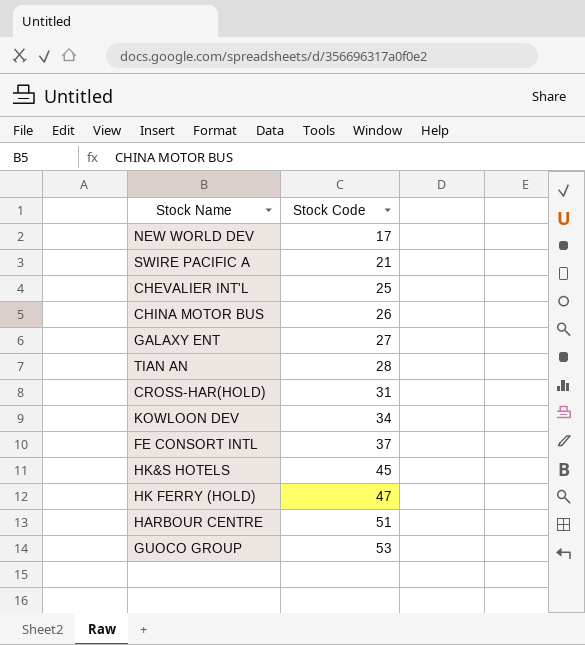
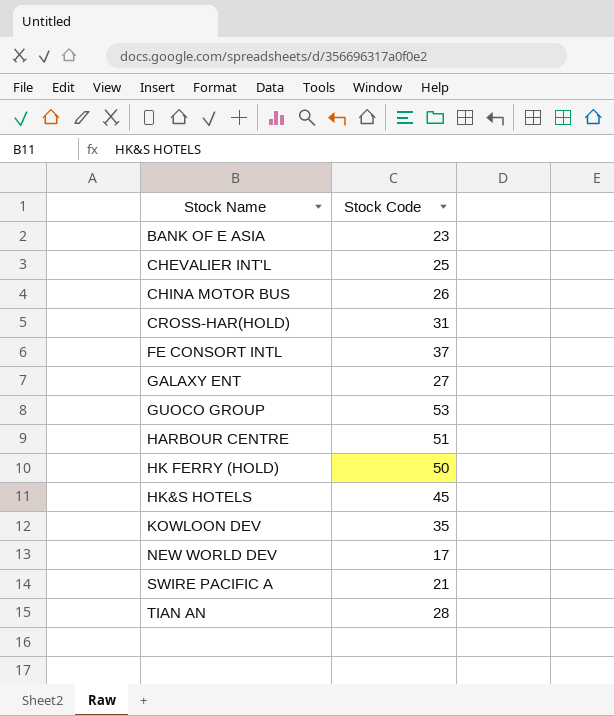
row order: Stock Code ascending -> Stock Name ascending
row BANK OF E ASIA: none -> 23
HK FERRY (HOLD) | Stock Code: 47 -> 50
KOWLOON DEV | Stock Code: 34 -> 35

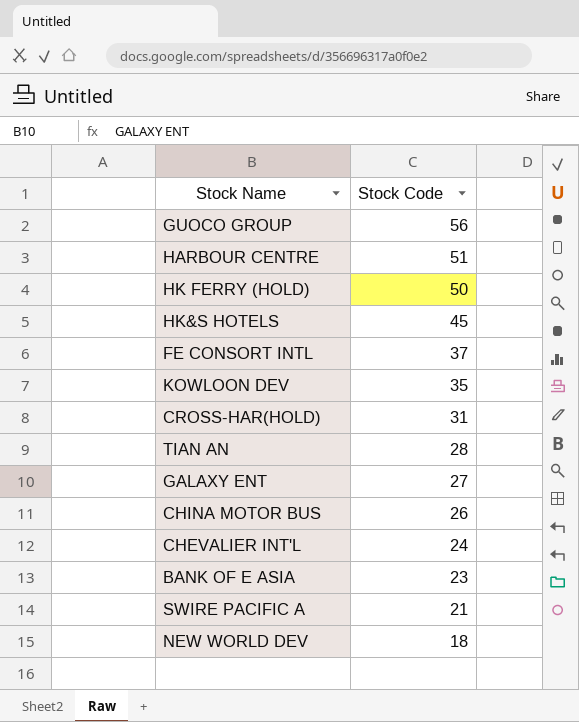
row order: Stock Name ascending -> Stock Code descending
GUOCO GROUP | Stock Code: 53 -> 56
CHEVALIER INT'L | Stock Code: 25 -> 24
NEW WORLD DEV | Stock Code: 17 -> 18

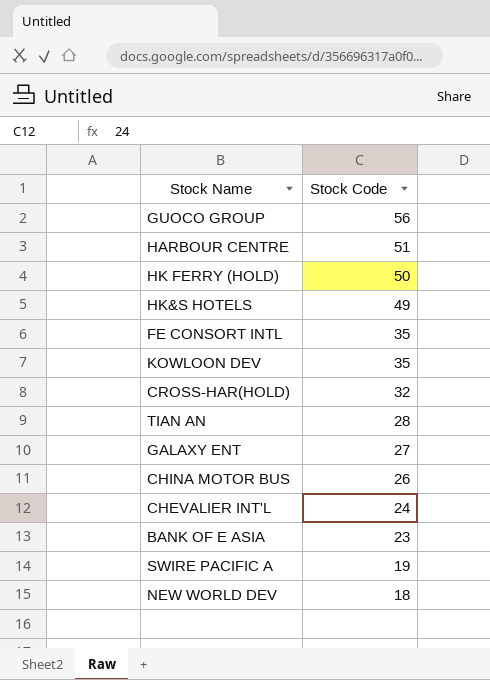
HK&S HOTELS | Stock Code: 45 -> 49
FE CONSORT INTL | Stock Code: 37 -> 35
CROSS-HAR(HOLD) | Stock Code: 31 -> 32
SWIRE PACIFIC A | Stock Code: 21 -> 19

